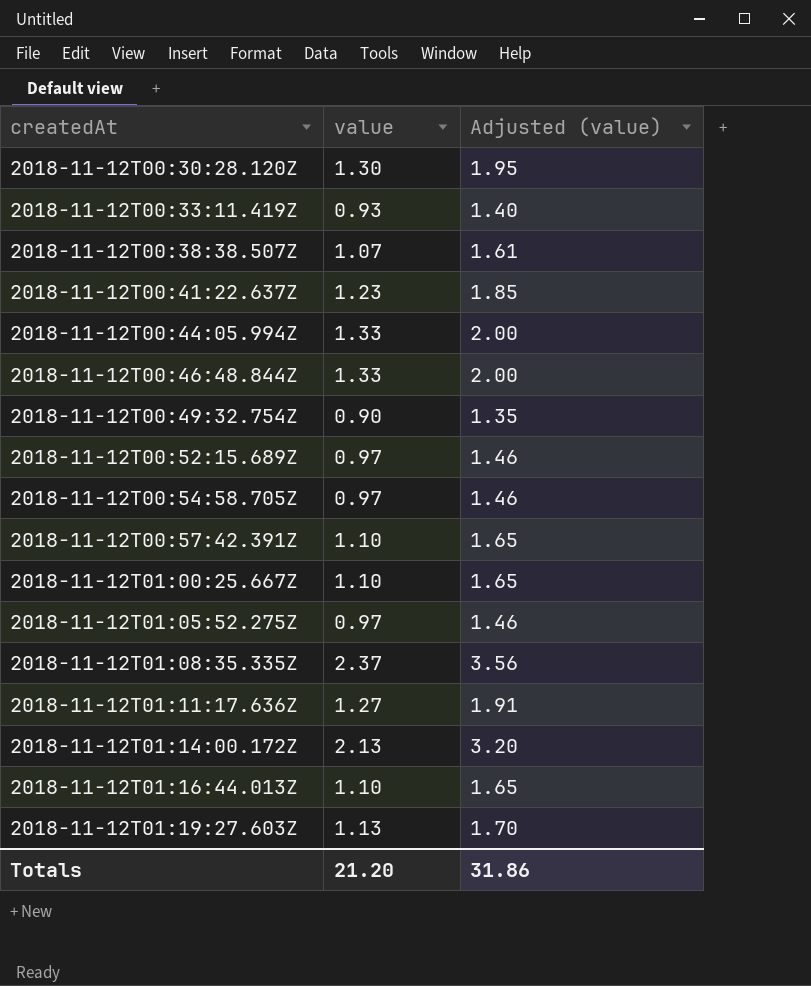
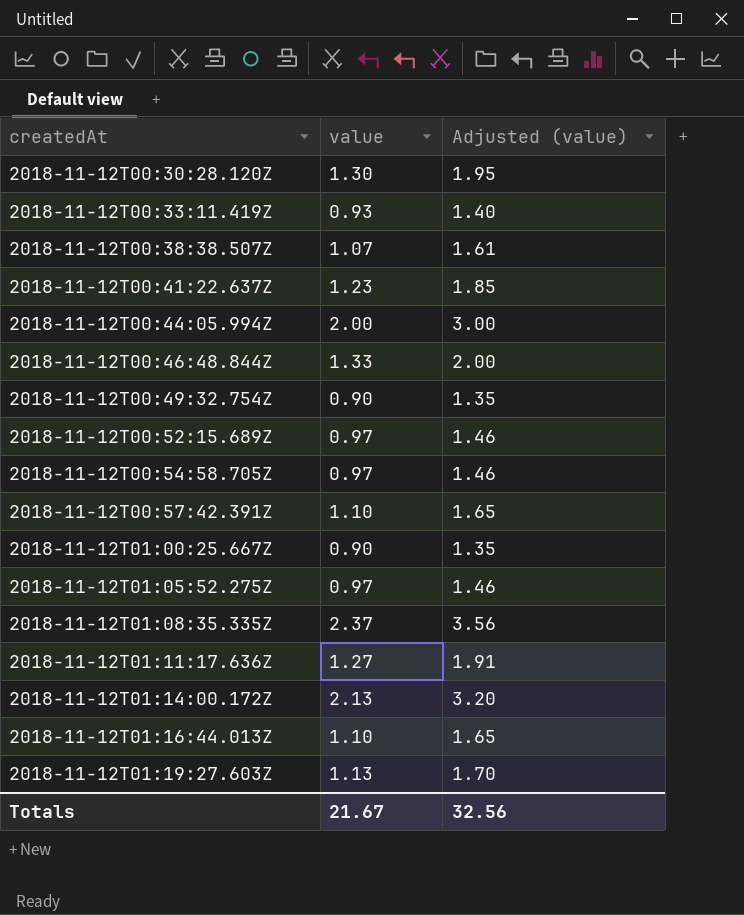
2018-11-12T00:44:05.994Z | value: 1.33 -> 2.00
2018-11-12T00:44:05.994Z | Adjusted (value): 2.00 -> 3.00
2018-11-12T01:00:25.667Z | value: 1.10 -> 0.90
2018-11-12T01:00:25.667Z | Adjusted (value): 1.65 -> 1.35
Totals | value: 21.20 -> 21.67
Totals | Adjusted (value): 31.86 -> 32.56

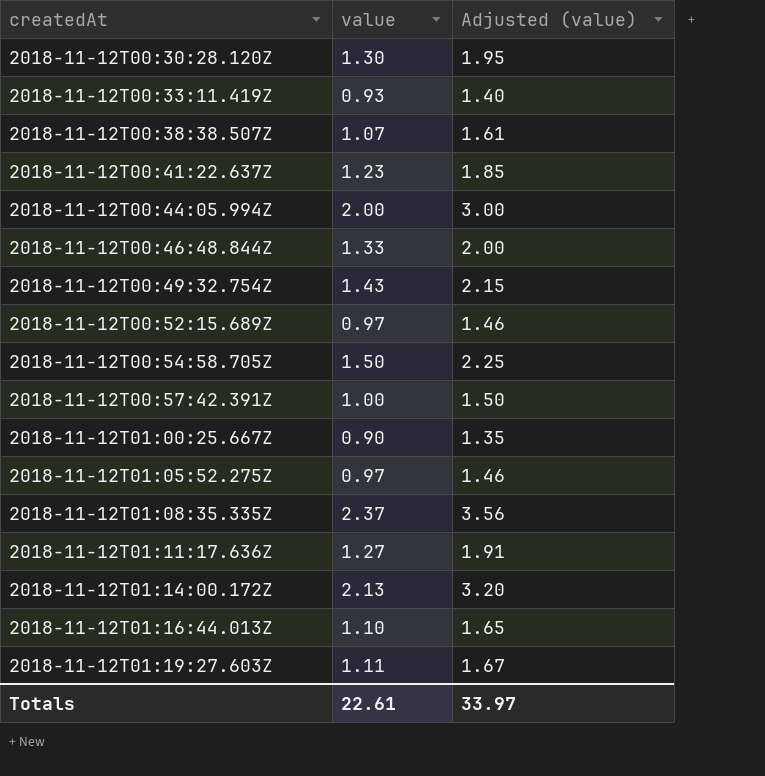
2018-11-12T00:49:32.754Z | value: 0.90 -> 1.43
2018-11-12T00:49:32.754Z | Adjusted (value): 1.35 -> 2.15
2018-11-12T00:54:58.705Z | value: 0.97 -> 1.50
2018-11-12T00:54:58.705Z | Adjusted (value): 1.46 -> 2.25
2018-11-12T00:57:42.391Z | value: 1.10 -> 1.00
2018-11-12T00:57:42.391Z | Adjusted (value): 1.65 -> 1.50
2018-11-12T01:19:27.603Z | value: 1.13 -> 1.11
2018-11-12T01:19:27.603Z | Adjusted (value): 1.70 -> 1.67
Totals | value: 21.67 -> 22.61
Totals | Adjusted (value): 32.56 -> 33.97

